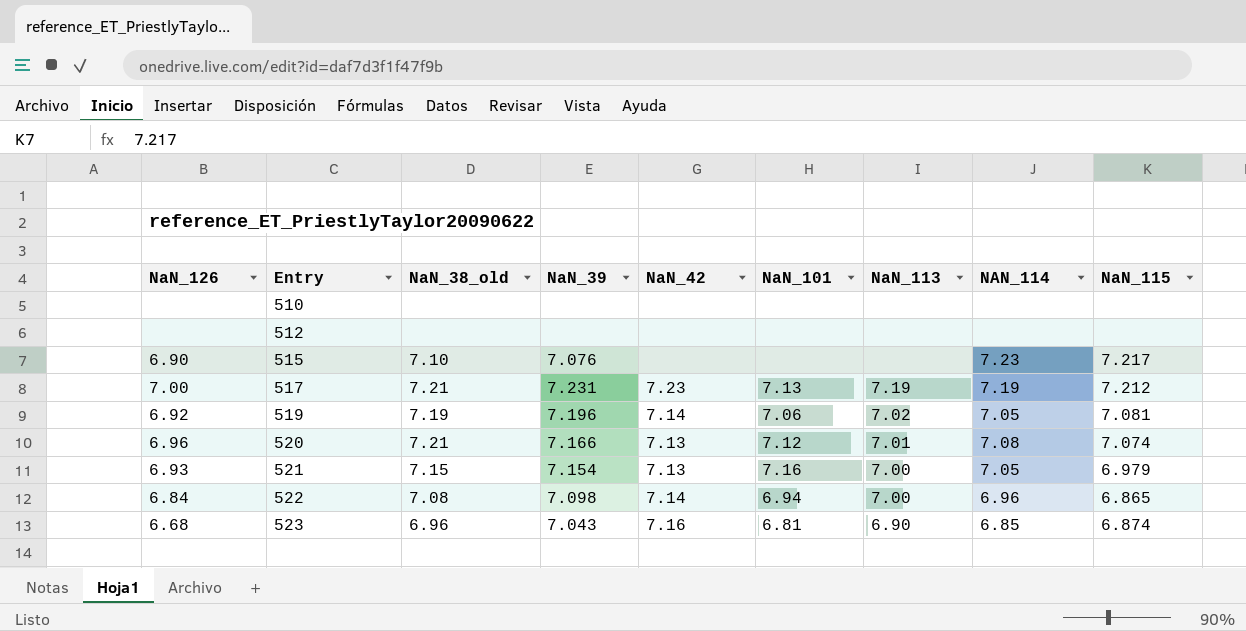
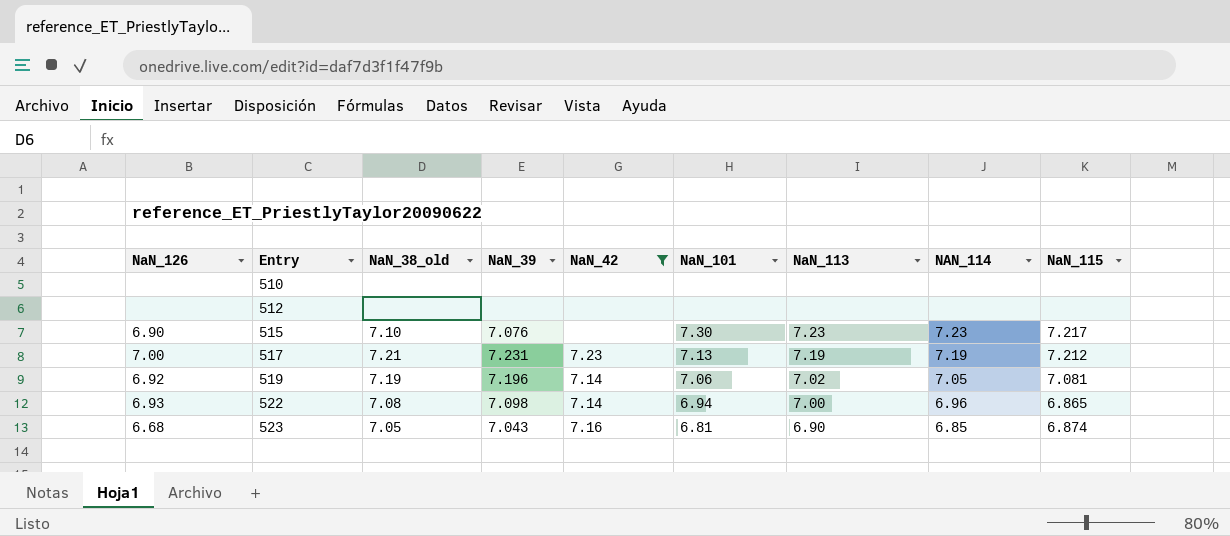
filter: none -> NaN_42 != 7.13
515 | NaN_101: none -> 7.30
515 | NaN_113: none -> 7.23
522 | NaN_126: 6.84 -> 6.93
523 | NaN_38_old: 6.96 -> 7.05

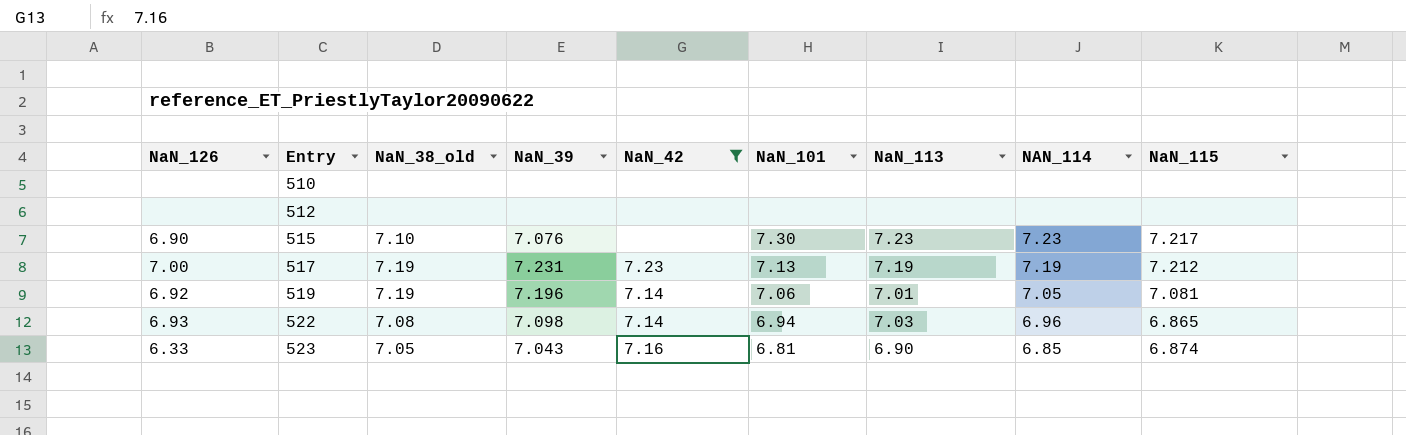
517 | NaN_38_old: 7.21 -> 7.19
519 | NaN_113: 7.02 -> 7.01
522 | NaN_113: 7.00 -> 7.03
523 | NaN_126: 6.68 -> 6.33

